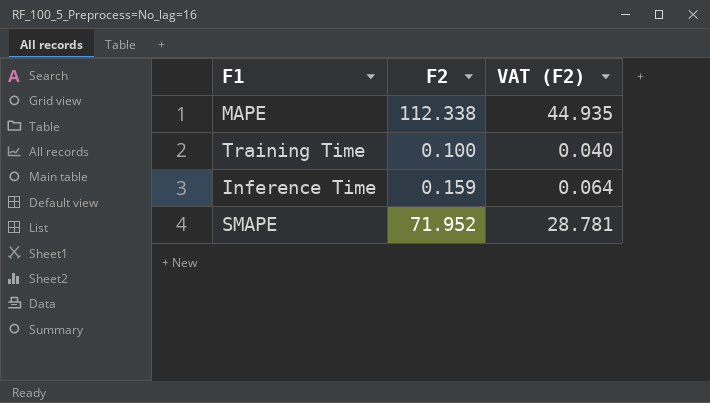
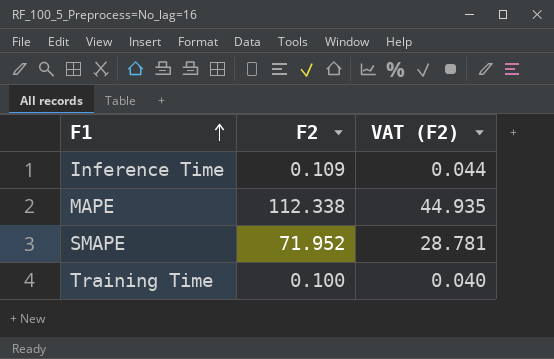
row order: none -> F1 ascending
Inference Time | F2: 0.159 -> 0.109
Inference Time | VAT (F2): 0.064 -> 0.044

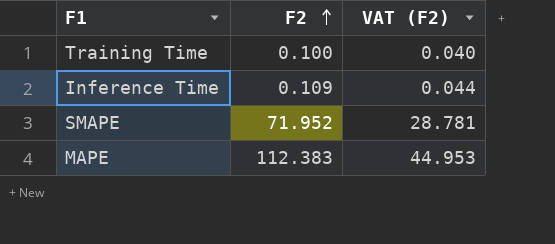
row order: F1 ascending -> F2 ascending
MAPE | F2: 112.338 -> 112.383
MAPE | VAT (F2): 44.935 -> 44.953

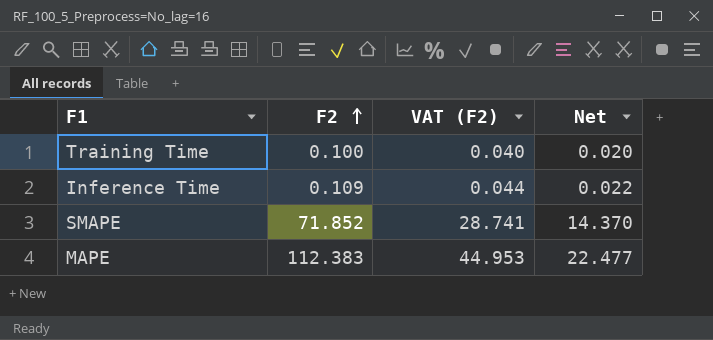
column Net | formula: none -> [F2] * 0.2
SMAPE | F2: 71.952 -> 71.852
SMAPE | VAT (F2): 28.781 -> 28.741

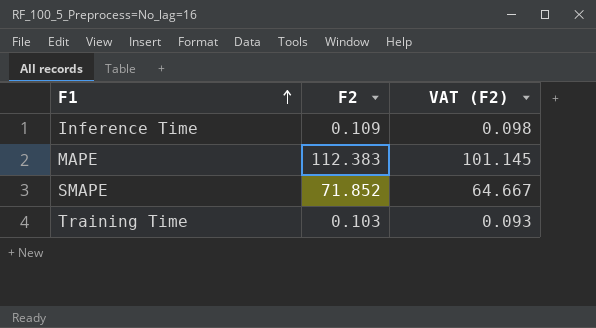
row order: F2 ascending -> F1 ascending
column Net | formula: [F2] * 0.2 -> none
column VAT (F2) | formula: [F2] * 0.4 -> [F2] * 0.9
Training Time | F2: 0.100 -> 0.103

